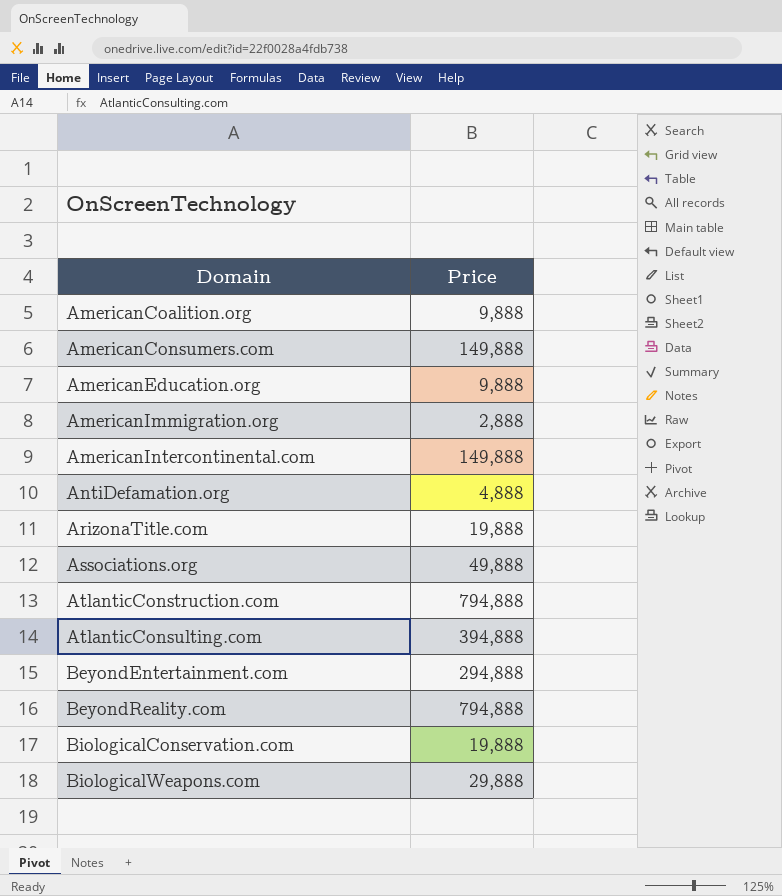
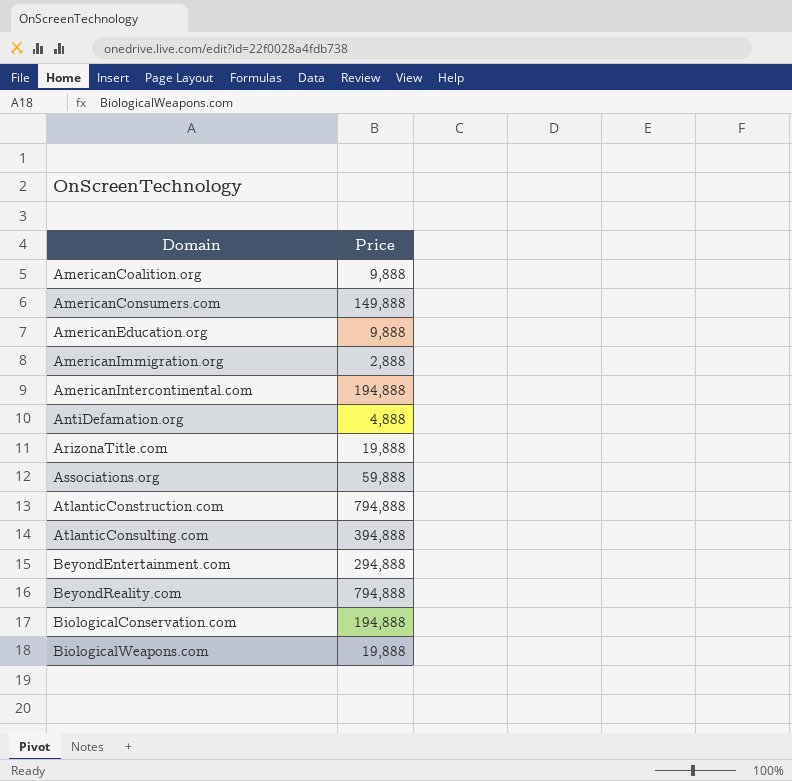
AmericanIntercontinental.com | Price: 149,888 -> 194,888
Associations.org | Price: 49,888 -> 59,888
BiologicalConservation.com | Price: 19,888 -> 194,888
BiologicalWeapons.com | Price: 29,888 -> 19,888

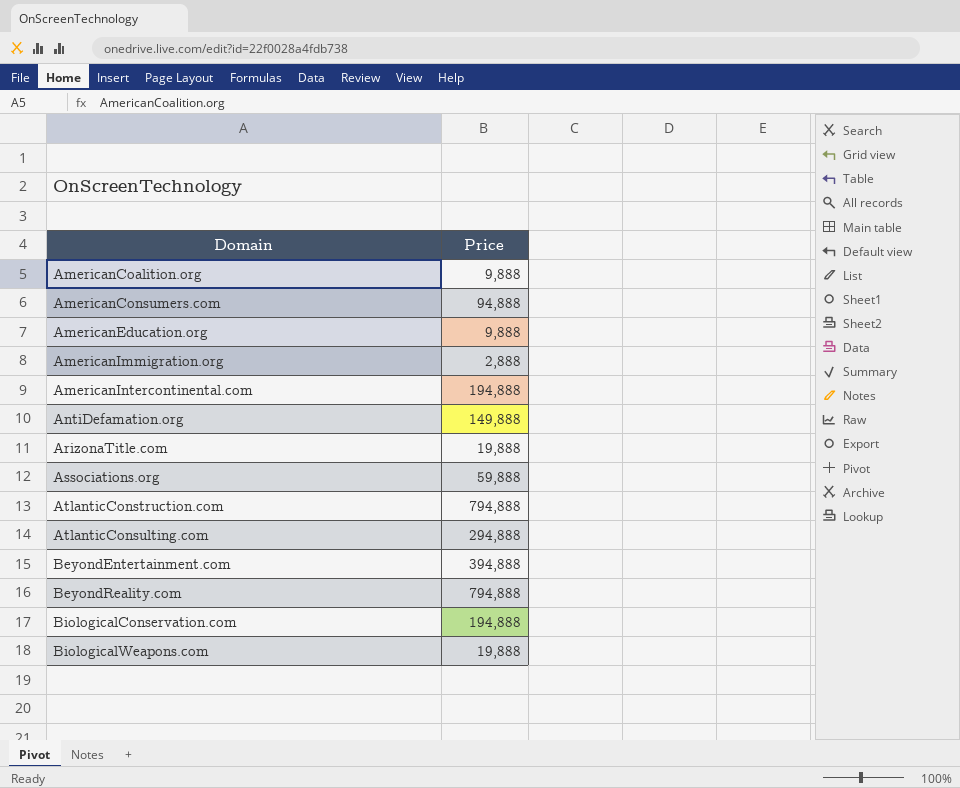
AmericanConsumers.com | Price: 149,888 -> 94,888
AntiDefamation.org | Price: 4,888 -> 149,888
AtlanticConsulting.com | Price: 394,888 -> 294,888
BeyondEntertainment.com | Price: 294,888 -> 394,888

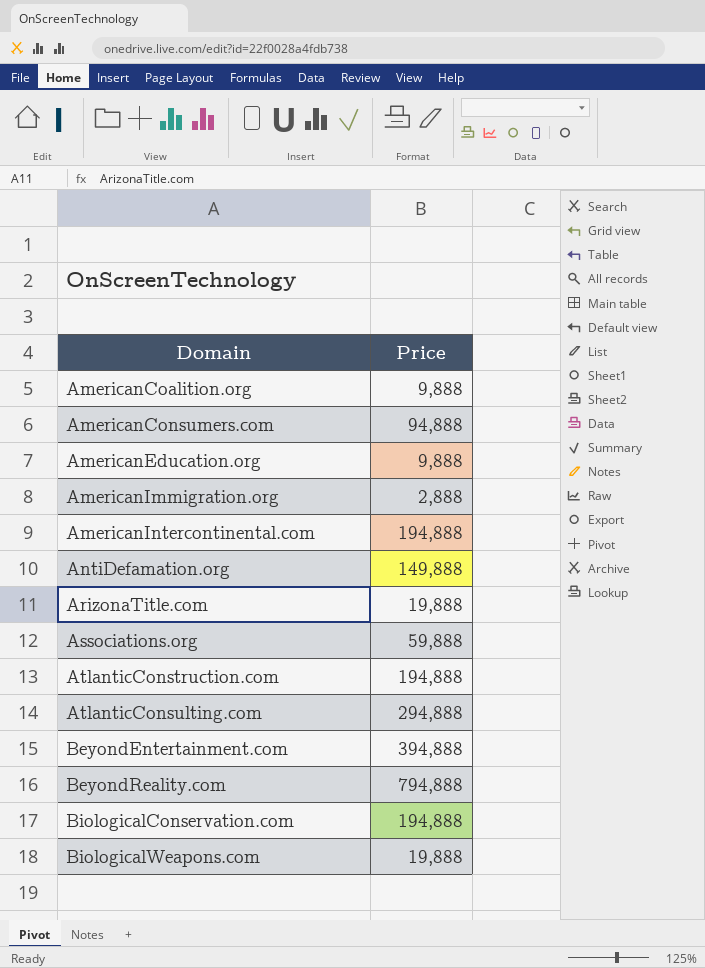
AtlanticConstruction.com | Price: 794,888 -> 194,888

